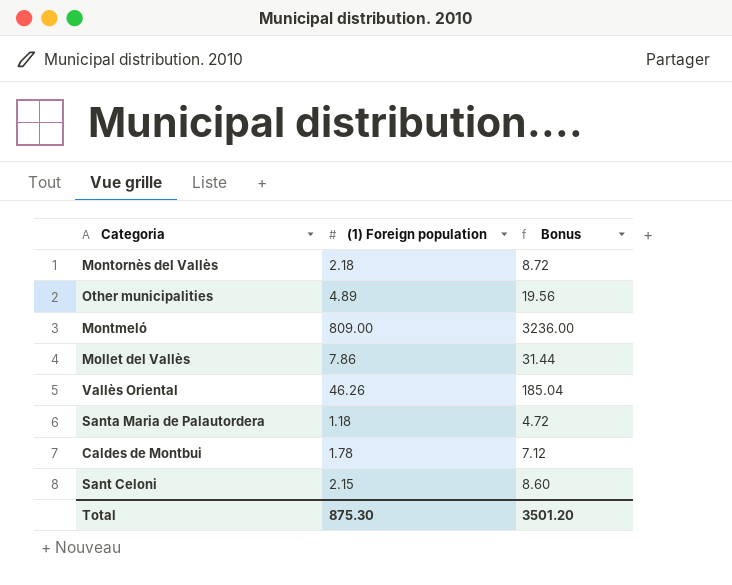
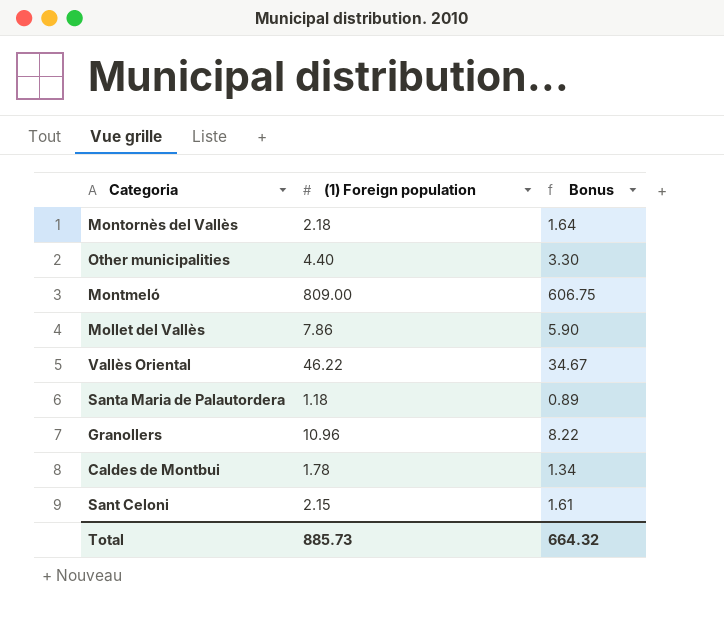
column Bonus | formula: [(1) Foreign population] * 4 -> [(1) Foreign population] * 0.75
Other municipalities | (1) Foreign population: 4.89 -> 4.40
Vallès Oriental | (1) Foreign population: 46.26 -> 46.22
row Granollers: none -> 10.96 | 8.22
Total | (1) Foreign population: 875.30 -> 885.73
Total | Bonus: 3501.20 -> 664.32

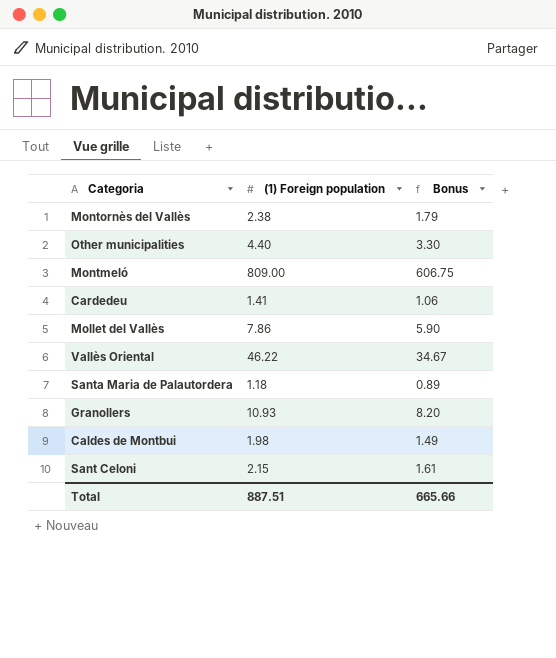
Montornès del Vallès | (1) Foreign population: 2.18 -> 2.38
Montornès del Vallès | Bonus: 1.64 -> 1.79
row Cardedeu: none -> 1.41 | 1.06
Granollers | (1) Foreign population: 10.96 -> 10.93
Granollers | Bonus: 8.22 -> 8.20
Caldes de Montbui | (1) Foreign population: 1.78 -> 1.98
Caldes de Montbui | Bonus: 1.34 -> 1.49
Total | (1) Foreign population: 885.73 -> 887.51
Total | Bonus: 664.32 -> 665.66

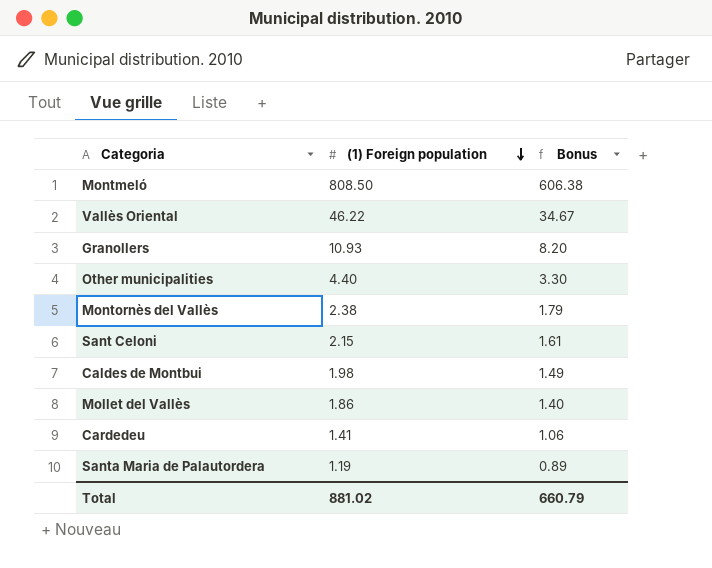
row order: none -> (1) Foreign population descending
Montmeló | (1) Foreign population: 809.00 -> 808.50
Montmeló | Bonus: 606.75 -> 606.38
Mollet del Vallès | (1) Foreign population: 7.86 -> 1.86
Mollet del Vallès | Bonus: 5.90 -> 1.40
Santa Maria de Palautordera | (1) Foreign population: 1.18 -> 1.19
Total | (1) Foreign population: 887.51 -> 881.02
Total | Bonus: 665.66 -> 660.79

